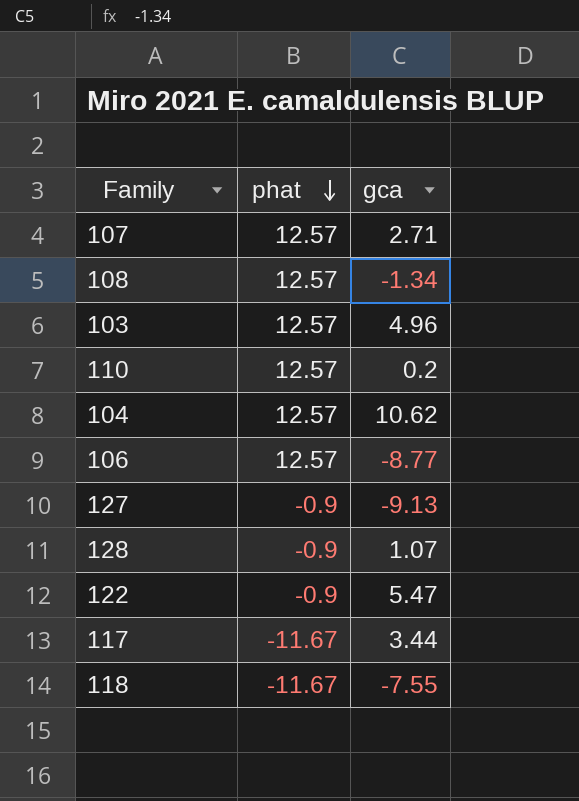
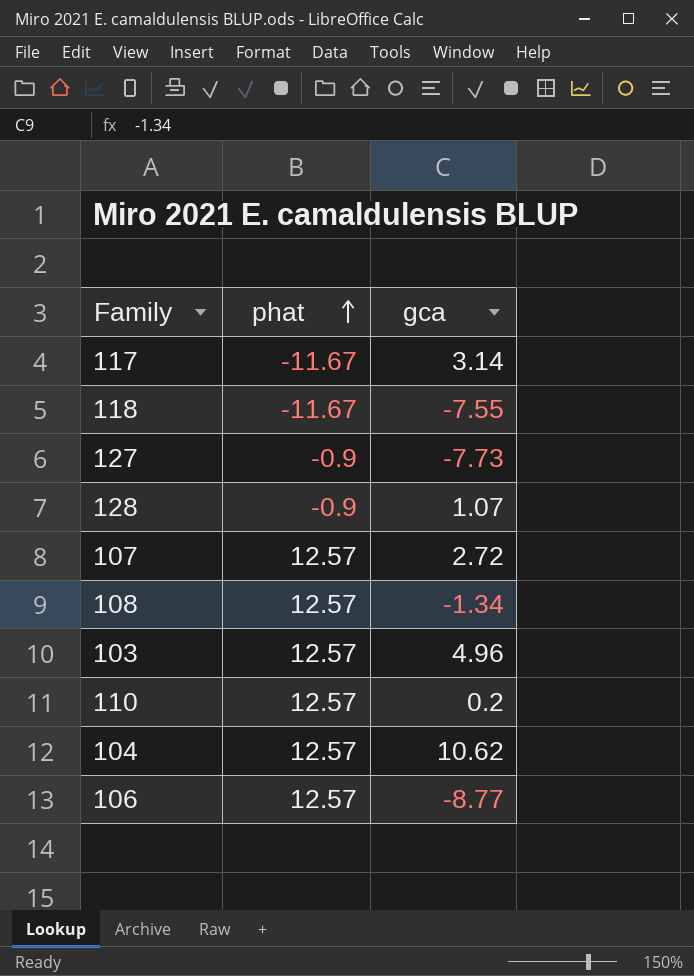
row order: phat descending -> phat ascending
row 122: -0.9 | 5.47 -> none
117 | gca: 3.44 -> 3.14
127 | gca: -9.13 -> -7.73
107 | gca: 2.71 -> 2.72

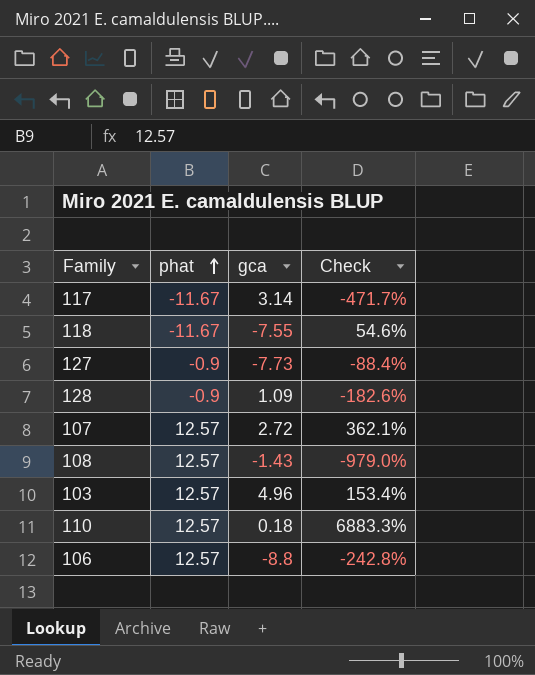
column Check | formula: none -> ([phat] - [gca]) / [gca]
row 104: 12.57 | 10.62 -> none
128 | gca: 1.07 -> 1.09
108 | gca: -1.34 -> -1.43
110 | gca: 0.2 -> 0.18
106 | gca: -8.77 -> -8.8

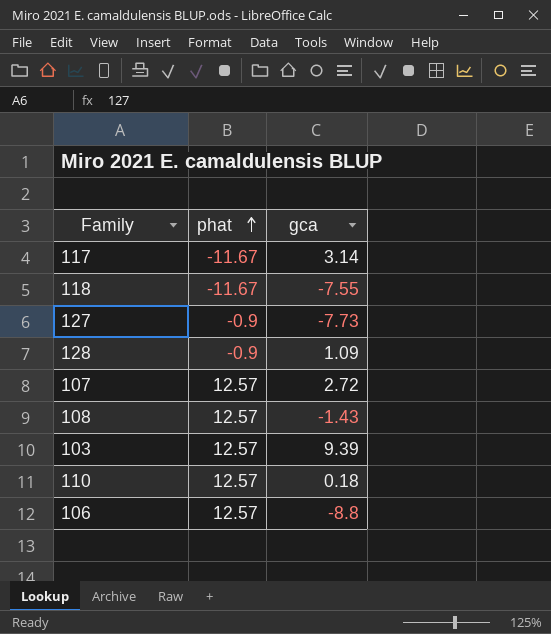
column Check | formula: ([phat] - [gca]) / [gca] -> none
103 | gca: 4.96 -> 9.39

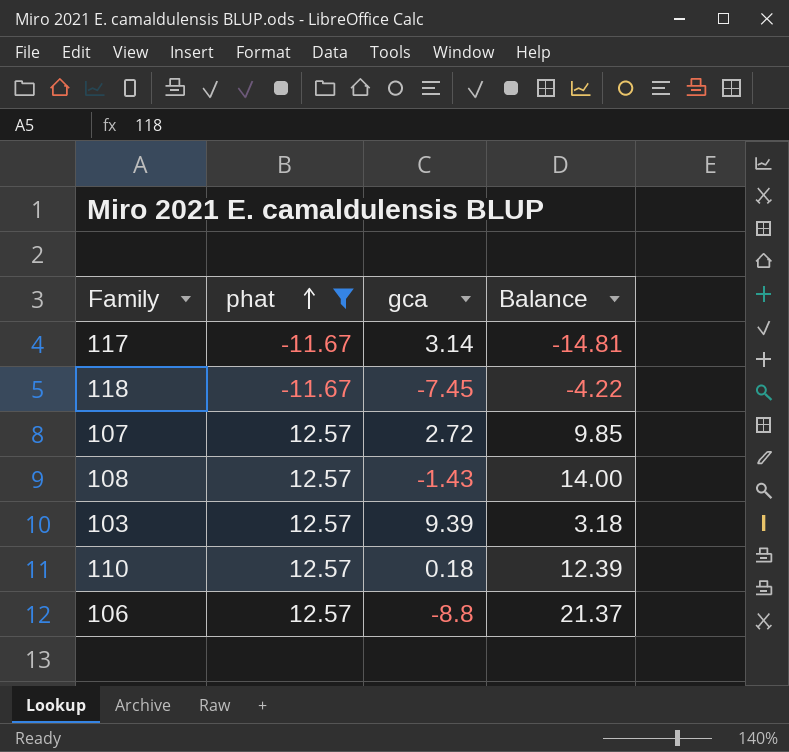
filter: none -> phat != -0.9
column Balance | formula: none -> [phat] - [gca]
118 | gca: -7.55 -> -7.45

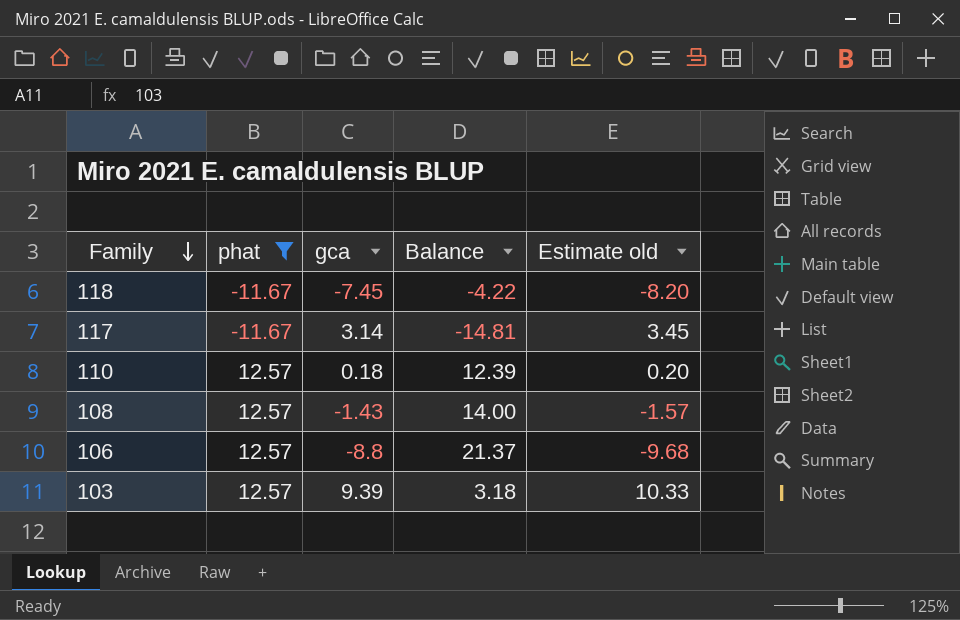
row order: phat ascending -> Family descending
column Estimate old | formula: none -> [gca] * 1.1
row 107: 12.57 | 2.72 | 9.85 -> none

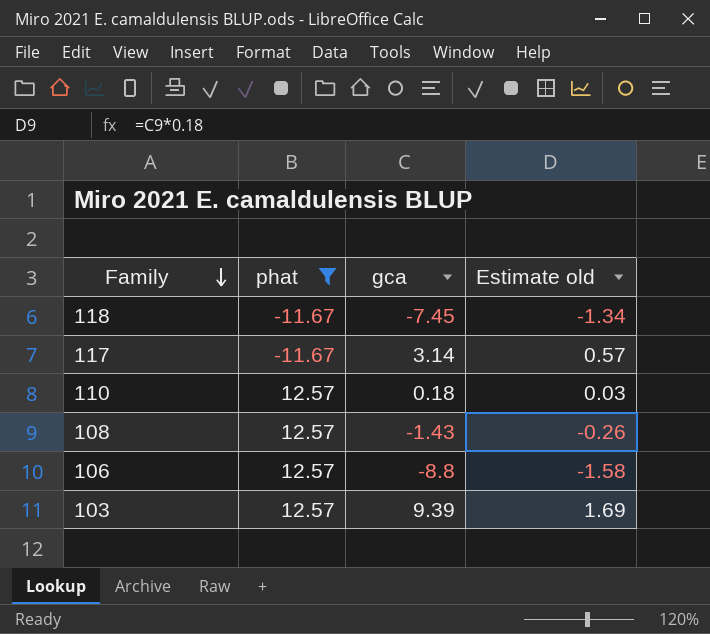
column Balance | formula: [phat] - [gca] -> none
column Estimate old | formula: [gca] * 1.1 -> [gca] * 0.18

